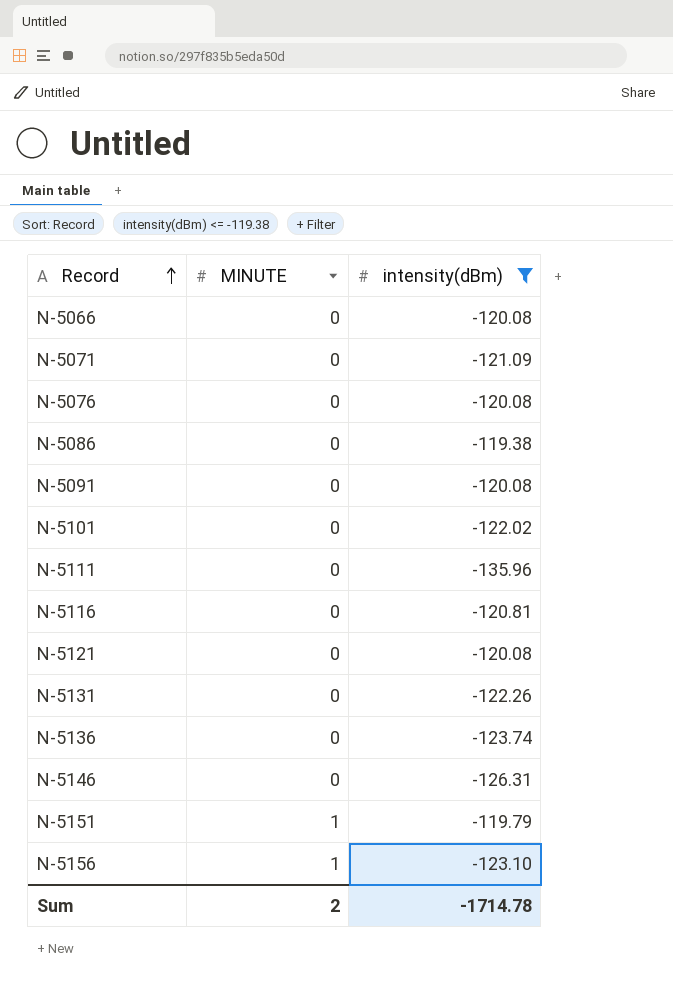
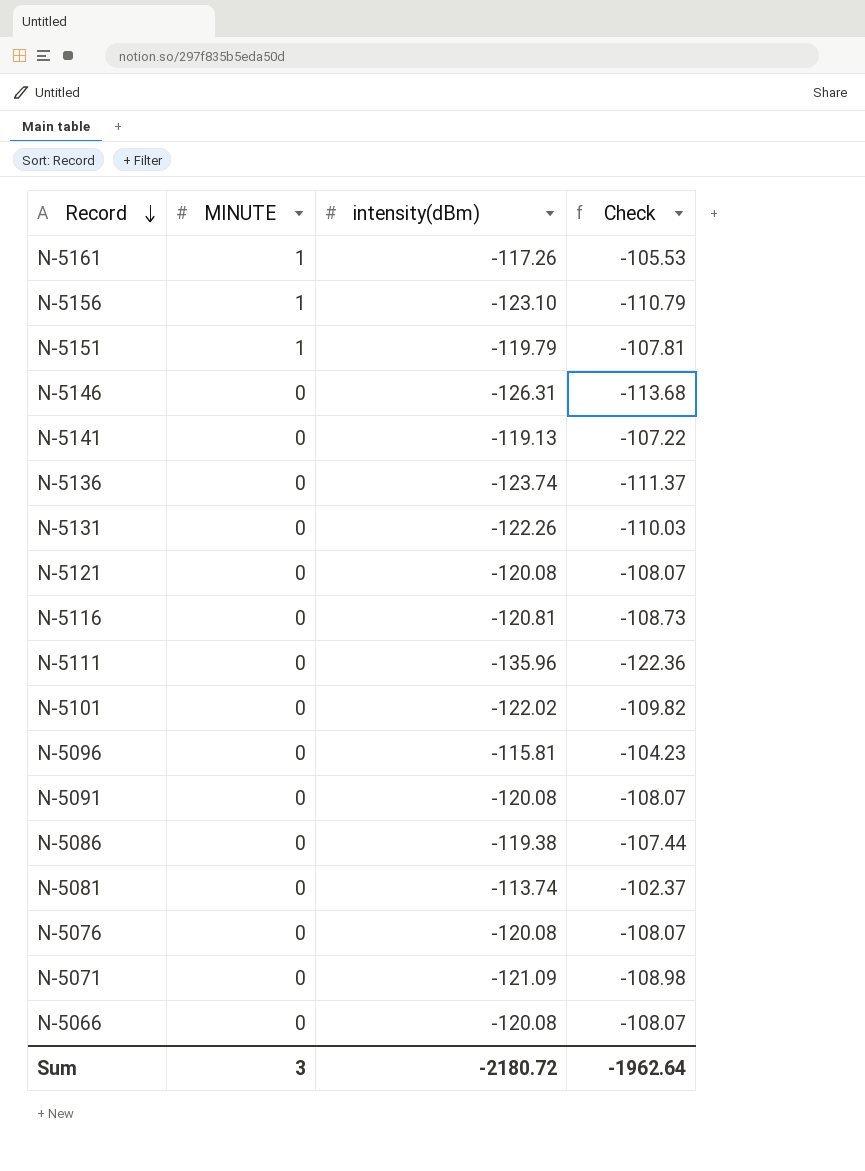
filter: intensity(dBm) <= -119.38 -> none
row order: Record ascending -> Record descending
column Check | formula: none -> [intensity(dBm)] * 0.9
Sum | MINUTE: 2 -> 3
Sum | intensity(dBm): -1714.78 -> -2180.72

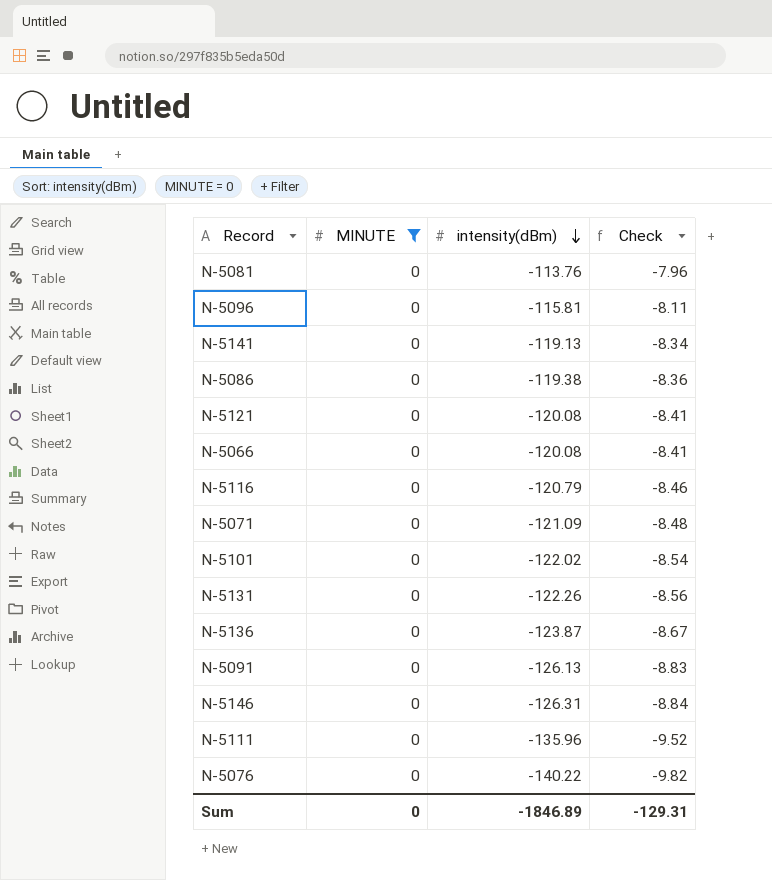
filter: none -> MINUTE = 0
row order: Record descending -> intensity(dBm) descending
column Check | formula: [intensity(dBm)] * 0.9 -> [intensity(dBm)] * 0.07
N-5081 | intensity(dBm): -113.74 -> -113.76
N-5116 | intensity(dBm): -120.81 -> -120.79
N-5136 | intensity(dBm): -123.74 -> -123.87
N-5091 | intensity(dBm): -120.08 -> -126.13
N-5076 | intensity(dBm): -120.08 -> -140.22
Sum | MINUTE: 3 -> 0
Sum | intensity(dBm): -2180.72 -> -1846.89
Sum | Check: -1962.64 -> -129.31

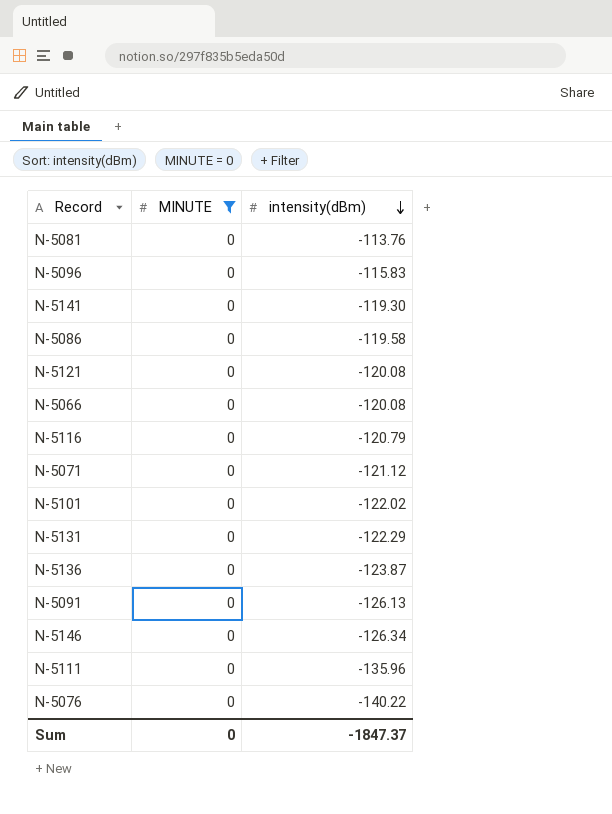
column Check | formula: [intensity(dBm)] * 0.07 -> none
N-5096 | intensity(dBm): -115.81 -> -115.83
N-5141 | intensity(dBm): -119.13 -> -119.30
N-5086 | intensity(dBm): -119.38 -> -119.58
N-5071 | intensity(dBm): -121.09 -> -121.12
N-5131 | intensity(dBm): -122.26 -> -122.29
N-5146 | intensity(dBm): -126.31 -> -126.34
Sum | intensity(dBm): -1846.89 -> -1847.37

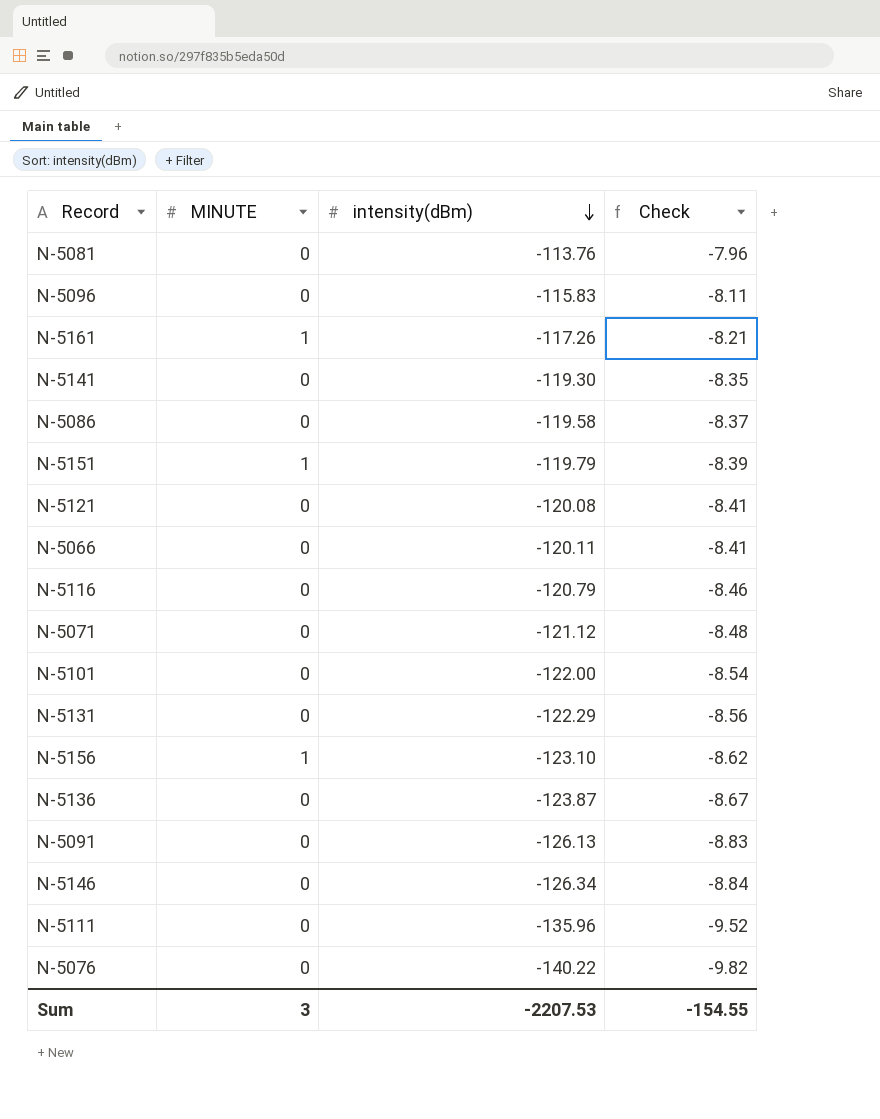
filter: MINUTE = 0 -> none
column Check | formula: none -> [intensity(dBm)] * 0.07
N-5066 | intensity(dBm): -120.08 -> -120.11
N-5101 | intensity(dBm): -122.02 -> -122.00
Sum | MINUTE: 0 -> 3
Sum | intensity(dBm): -1847.37 -> -2207.53

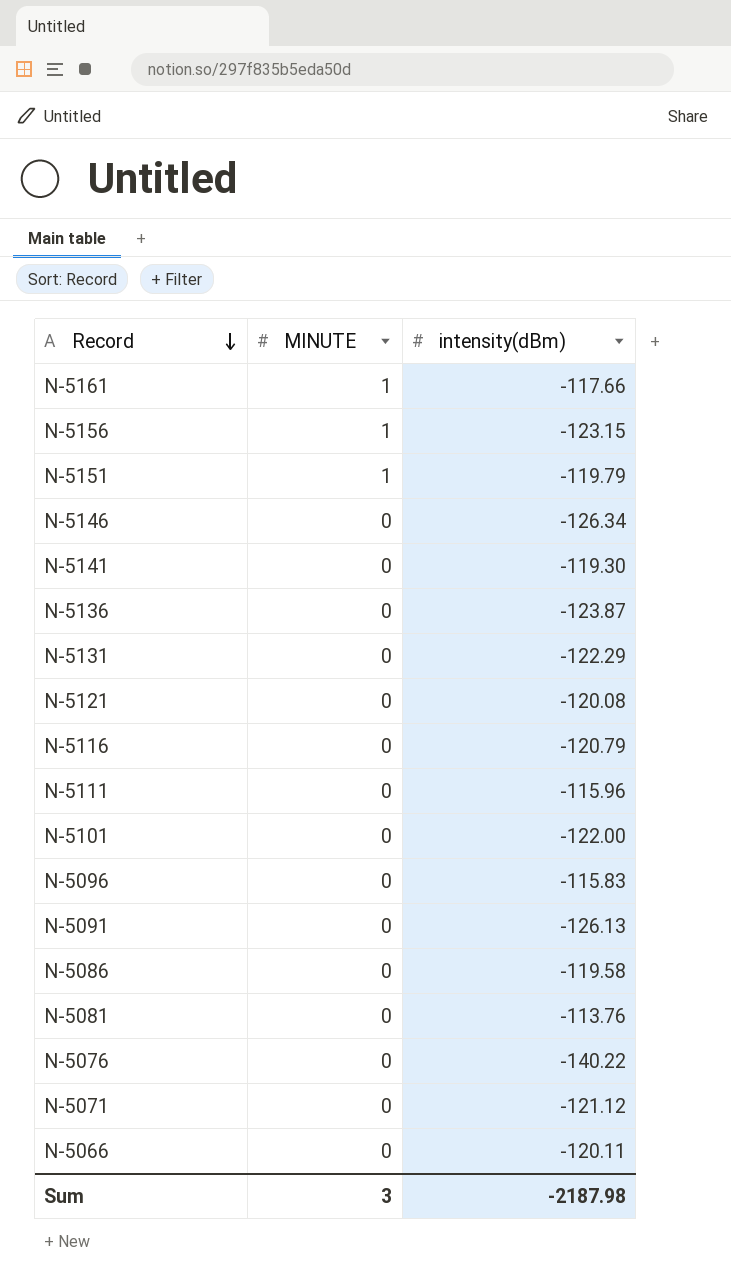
row order: intensity(dBm) descending -> Record descending
column Check | formula: [intensity(dBm)] * 0.07 -> none
N-5161 | intensity(dBm): -117.26 -> -117.66
N-5156 | intensity(dBm): -123.10 -> -123.15
N-5111 | intensity(dBm): -135.96 -> -115.96
Sum | intensity(dBm): -2207.53 -> -2187.98

